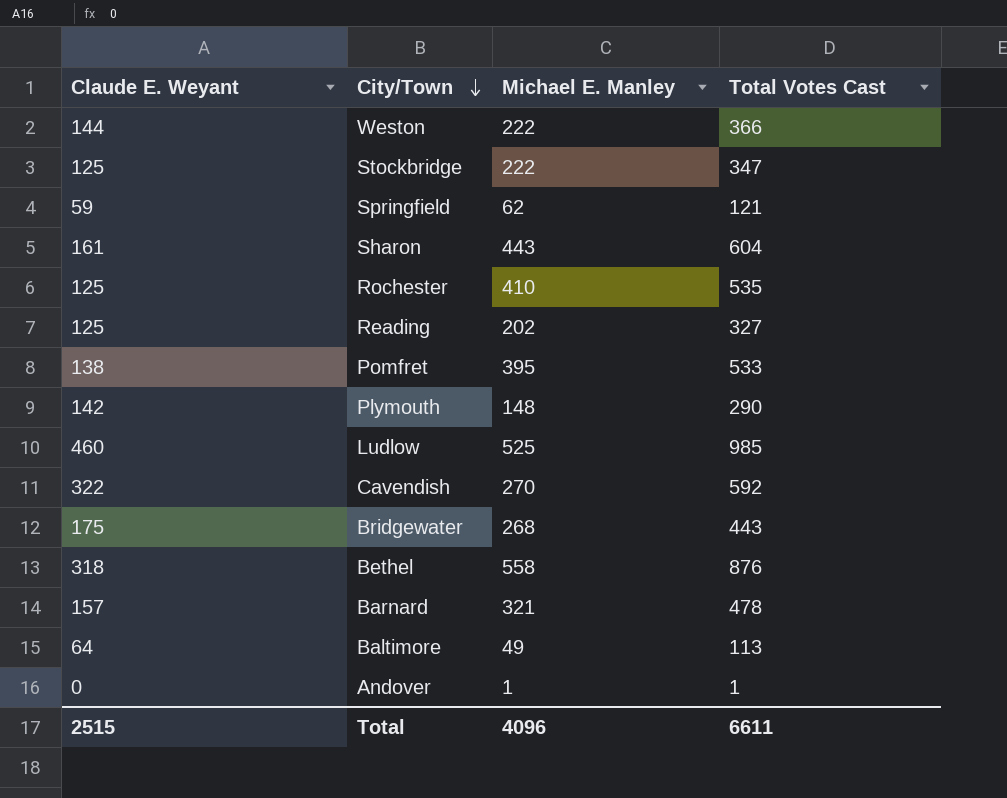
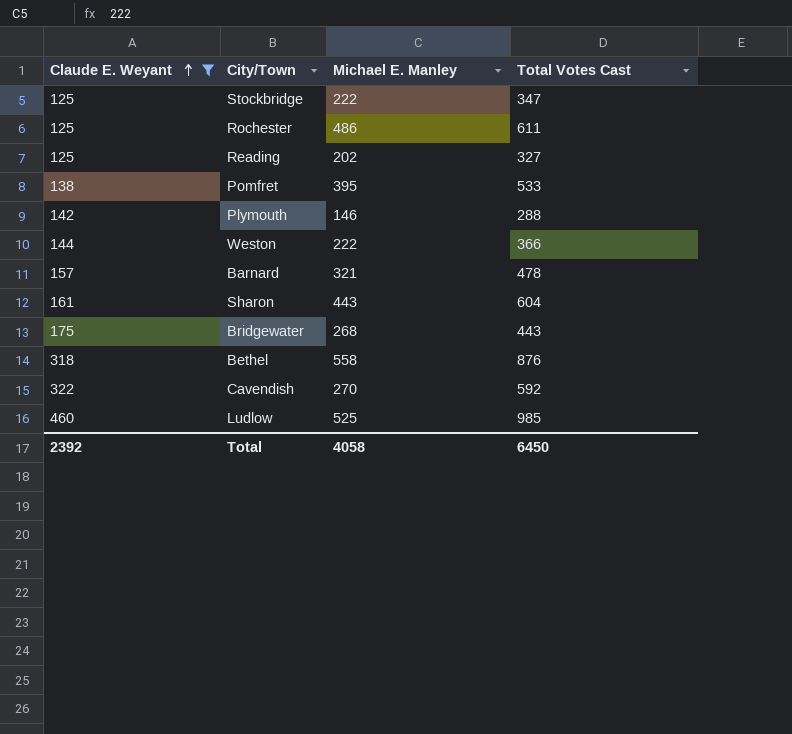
filter: none -> Claude E. Weyant >= 125
row order: City/Town descending -> Claude E. Weyant ascending
Rochester | Michael E. Manley: 410 -> 486
Rochester | Total Votes Cast: 535 -> 611
Plymouth | Michael E. Manley: 148 -> 146
Plymouth | Total Votes Cast: 290 -> 288
Total | Claude E. Weyant: 2515 -> 2392
Total | Michael E. Manley: 4096 -> 4058
Total | Total Votes Cast: 6611 -> 6450

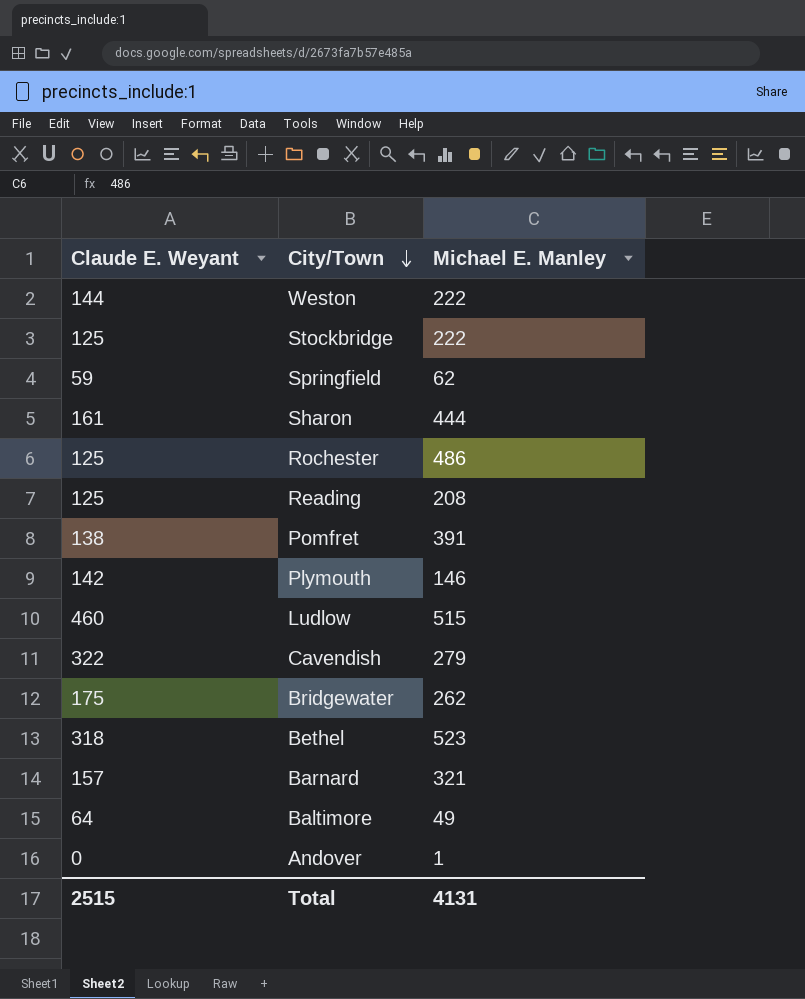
filter: Claude E. Weyant >= 125 -> none
row order: Claude E. Weyant ascending -> City/Town descending
column Total Votes Cast | formula: [Claude E. Weyant] + [Michael E. Manley] -> none
Sharon | Michael E. Manley: 443 -> 444
Reading | Michael E. Manley: 202 -> 208
Pomfret | Michael E. Manley: 395 -> 391
Ludlow | Michael E. Manley: 525 -> 515
Cavendish | Michael E. Manley: 270 -> 279
Bridgewater | Michael E. Manley: 268 -> 262
Bethel | Michael E. Manley: 558 -> 523
Total | Claude E. Weyant: 2392 -> 2515
Total | Michael E. Manley: 4058 -> 4131

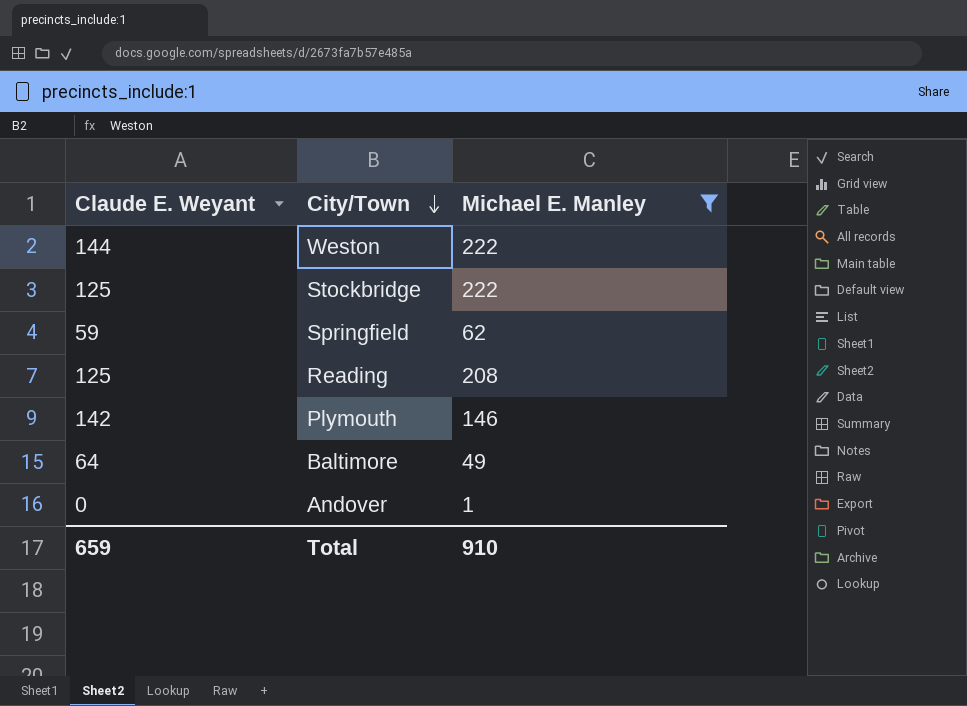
filter: none -> Michael E. Manley <= 222
Total | Claude E. Weyant: 2515 -> 659
Total | Michael E. Manley: 4131 -> 910

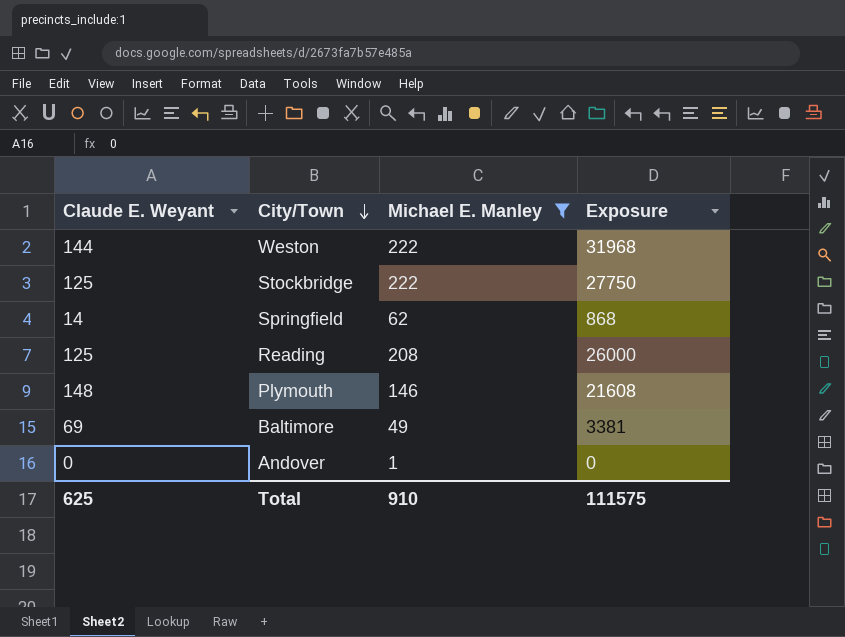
column Exposure | formula: none -> [Claude E. Weyant] * [Michael E. Manley]
Springfield | Claude E. Weyant: 59 -> 14
Plymouth | Claude E. Weyant: 142 -> 148
Baltimore | Claude E. Weyant: 64 -> 69
Total | Claude E. Weyant: 659 -> 625

